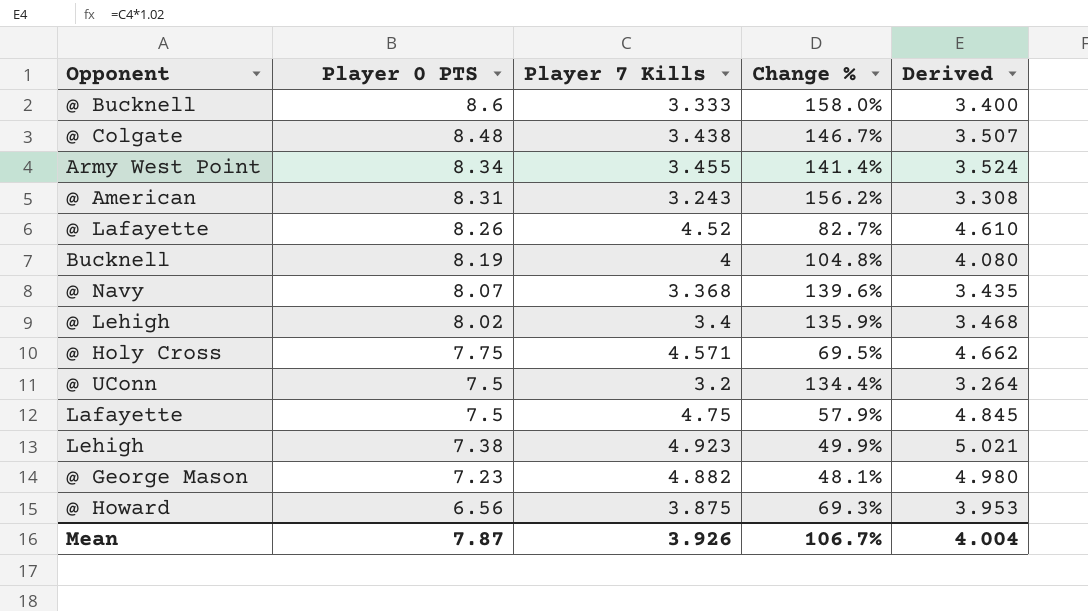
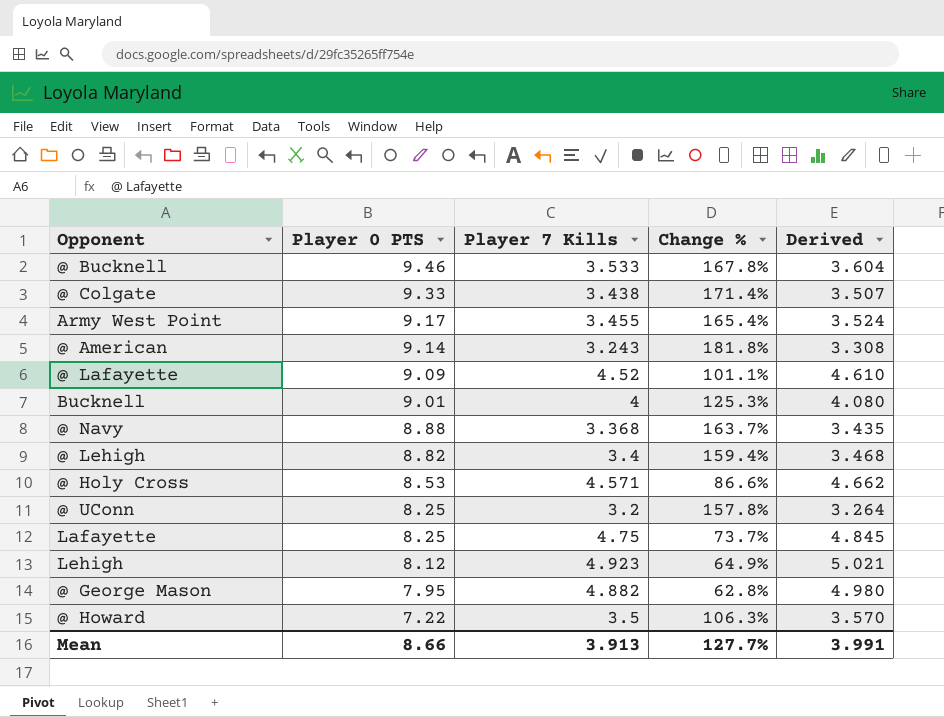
@ Bucknell | Player 0 PTS: 8.6 -> 9.46
@ Bucknell | Player 7 Kills: 3.333 -> 3.533
@ Bucknell | Change %: 158.0% -> 167.8%
@ Bucknell | Derived: 3.400 -> 3.604
@ Colgate | Player 0 PTS: 8.48 -> 9.33
@ Colgate | Change %: 146.7% -> 171.4%
Army West Point | Player 0 PTS: 8.34 -> 9.17
Army West Point | Change %: 141.4% -> 165.4%
@ American | Player 0 PTS: 8.31 -> 9.14
@ American | Change %: 156.2% -> 181.8%
@ Lafayette | Player 0 PTS: 8.26 -> 9.09
@ Lafayette | Change %: 82.7% -> 101.1%
Bucknell | Player 0 PTS: 8.19 -> 9.01
Bucknell | Change %: 104.8% -> 125.3%
@ Navy | Player 0 PTS: 8.07 -> 8.88
@ Navy | Change %: 139.6% -> 163.7%
@ Lehigh | Player 0 PTS: 8.02 -> 8.82
@ Lehigh | Change %: 135.9% -> 159.4%
@ Holy Cross | Player 0 PTS: 7.75 -> 8.53
@ Holy Cross | Change %: 69.5% -> 86.6%
@ UConn | Player 0 PTS: 7.5 -> 8.25
@ UConn | Change %: 134.4% -> 157.8%
Lafayette | Player 0 PTS: 7.5 -> 8.25
Lafayette | Change %: 57.9% -> 73.7%
Lehigh | Player 0 PTS: 7.38 -> 8.12
Lehigh | Change %: 49.9% -> 64.9%
@ George Mason | Player 0 PTS: 7.23 -> 7.95
@ George Mason | Change %: 48.1% -> 62.8%
@ Howard | Player 0 PTS: 6.56 -> 7.22
@ Howard | Player 7 Kills: 3.875 -> 3.5
@ Howard | Change %: 69.3% -> 106.3%
@ Howard | Derived: 3.953 -> 3.570
Mean | Player 0 PTS: 7.87 -> 8.66
Mean | Player 7 Kills: 3.926 -> 3.913
Mean | Change %: 106.7% -> 127.7%
Mean | Derived: 4.004 -> 3.991

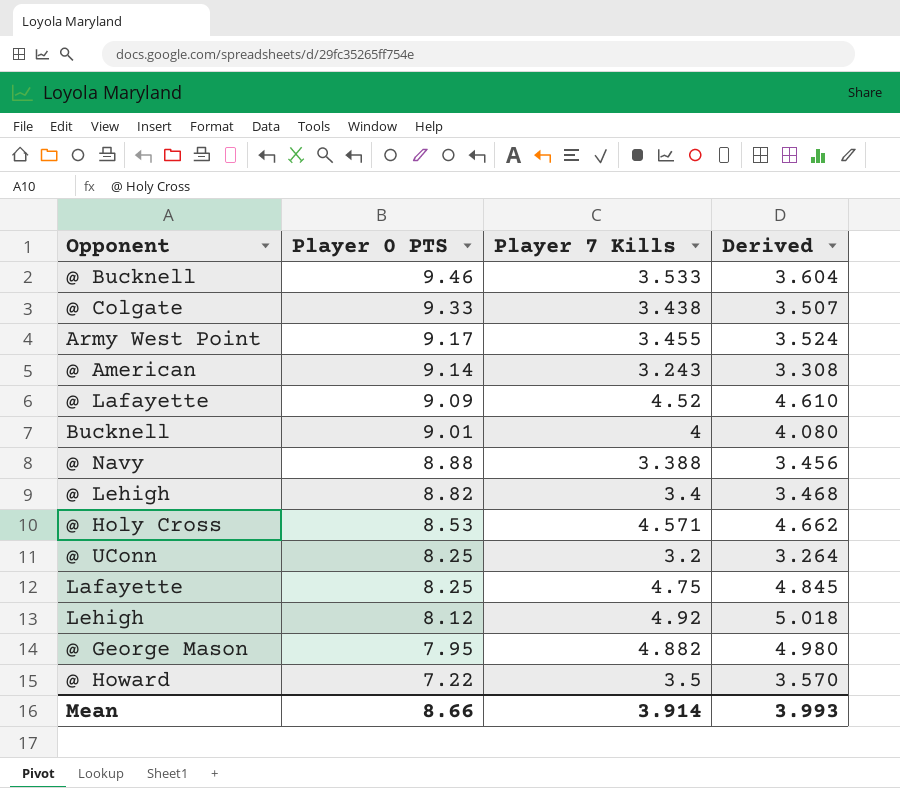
column Change % | formula: ([Player 0 PTS] - [Player 7 Kills]) / [Player 7 Kills] -> none
@ Navy | Player 7 Kills: 3.368 -> 3.388
@ Navy | Derived: 3.435 -> 3.456
Lehigh | Player 7 Kills: 4.923 -> 4.92
Lehigh | Derived: 5.021 -> 5.018
Mean | Player 7 Kills: 3.913 -> 3.914
Mean | Derived: 3.991 -> 3.993

